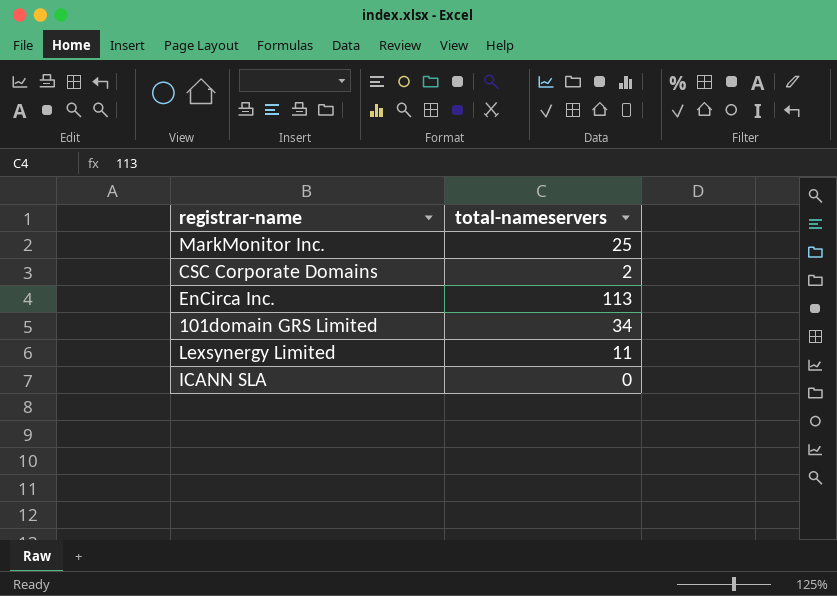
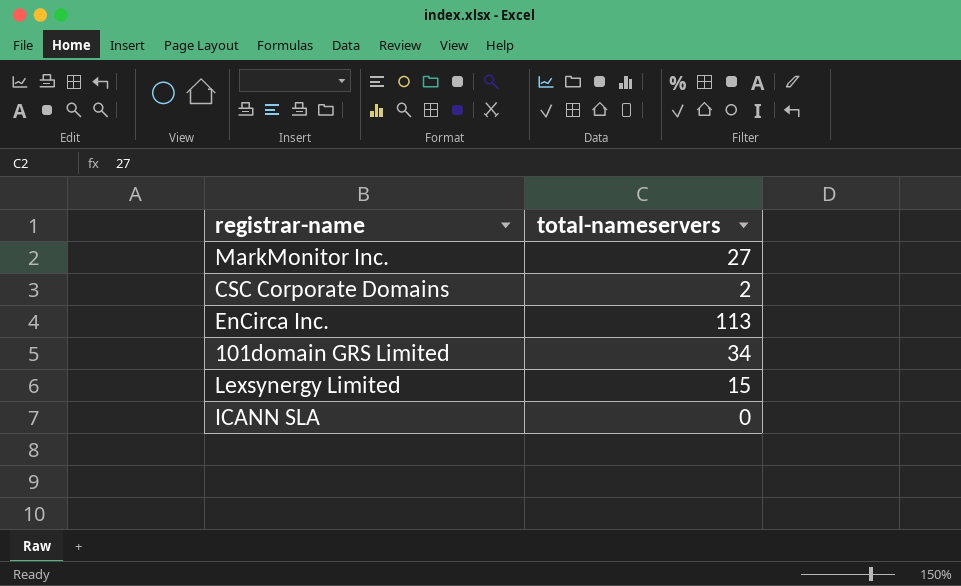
MarkMonitor Inc. | total-nameservers: 25 -> 27
Lexsynergy Limited | total-nameservers: 11 -> 15

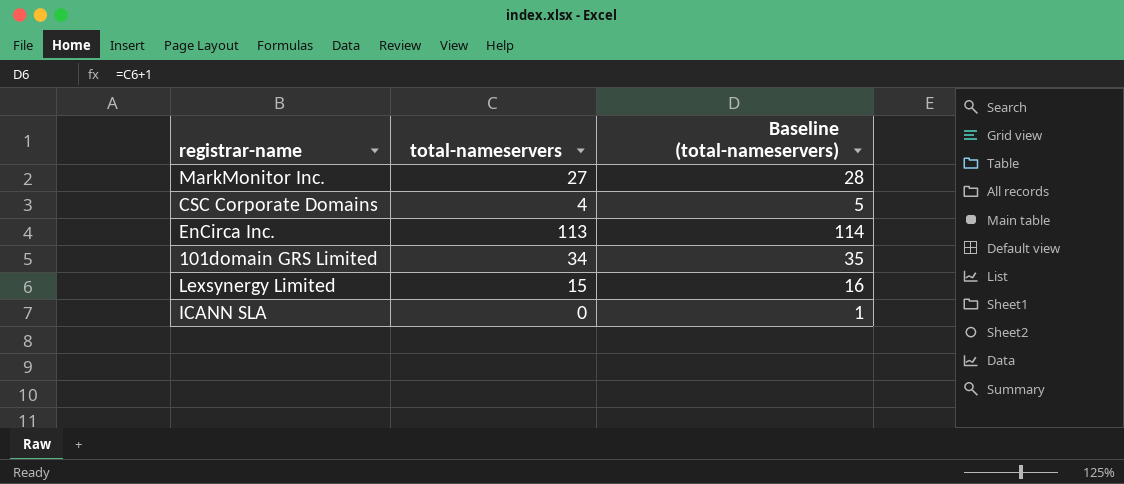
column Baseline (total-nameservers) | formula: none -> [total-nameservers] + 1
CSC Corporate Domains | total-nameservers: 2 -> 4

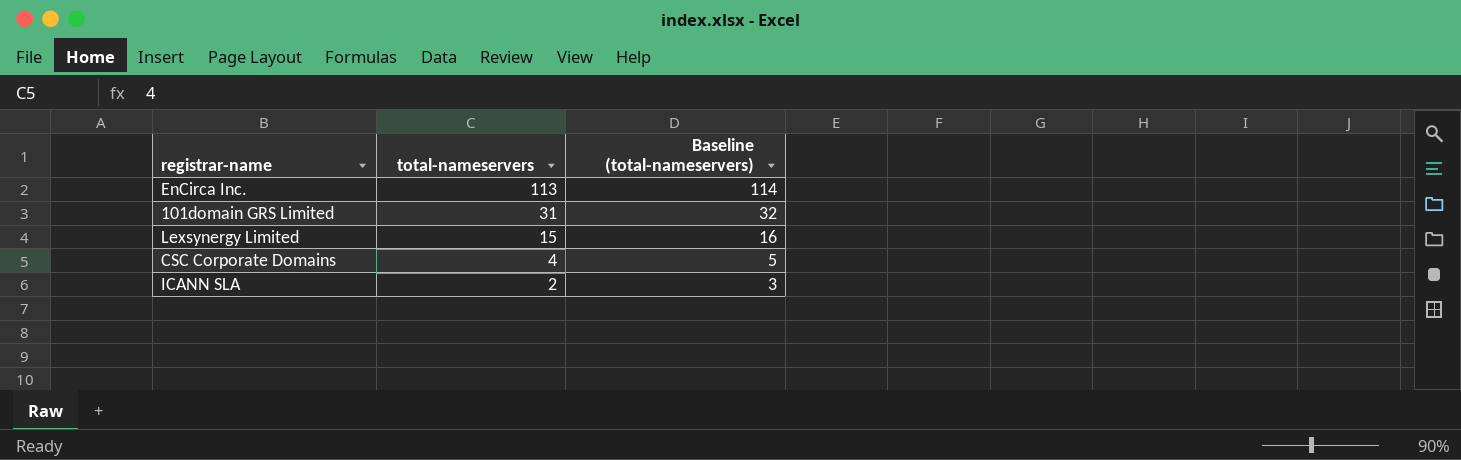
row order: none -> total-nameservers descending
row MarkMonitor Inc.: 27 | 28 -> none
101domain GRS Limited | total-nameservers: 34 -> 31
101domain GRS Limited | Baseline (total-nameservers): 35 -> 32
ICANN SLA | total-nameservers: 0 -> 2
ICANN SLA | Baseline (total-nameservers): 1 -> 3

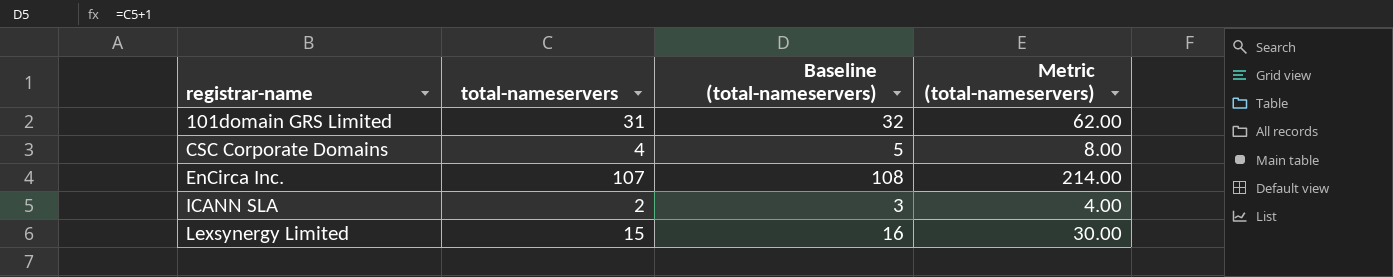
row order: total-nameservers descending -> registrar-name ascending
column Metric (total-nameservers) | formula: none -> [total-nameservers] * 2
EnCirca Inc. | total-nameservers: 113 -> 107
EnCirca Inc. | Baseline (total-nameservers): 114 -> 108

